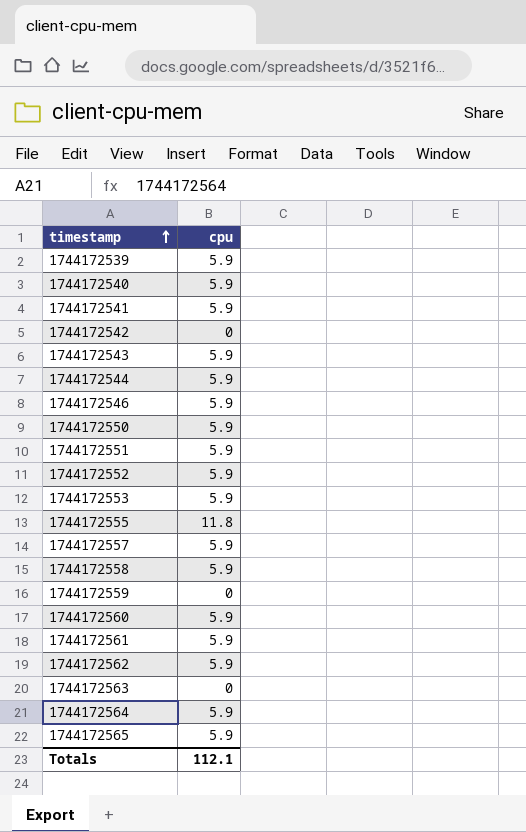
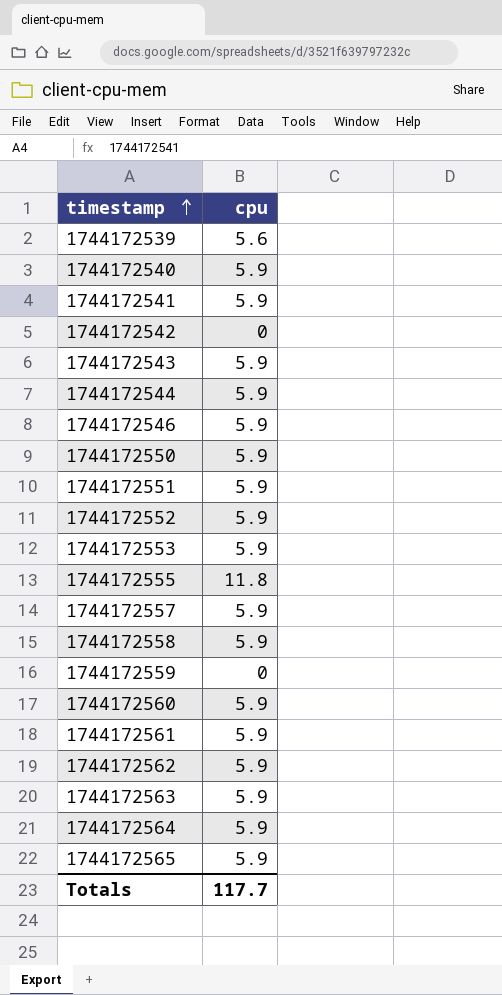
1744172539 | cpu: 5.9 -> 5.6
1744172563 | cpu: 0 -> 5.9
Totals | cpu: 112.1 -> 117.7

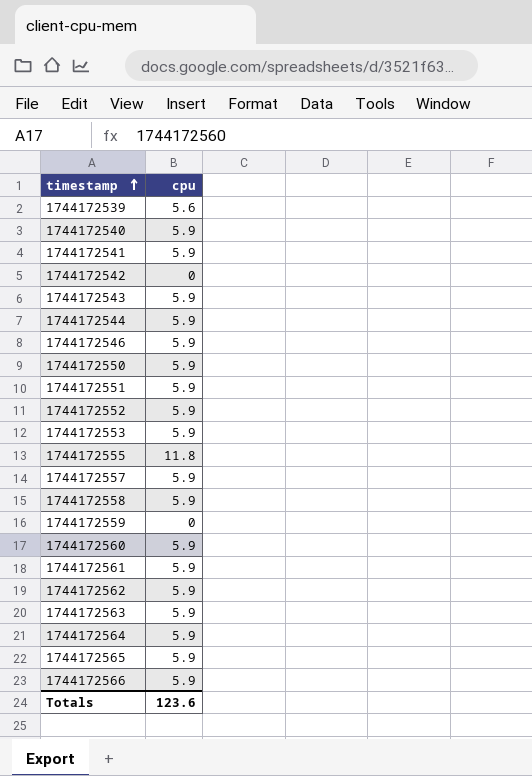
row 1744172566: none -> 5.9
Totals | cpu: 117.7 -> 123.6

